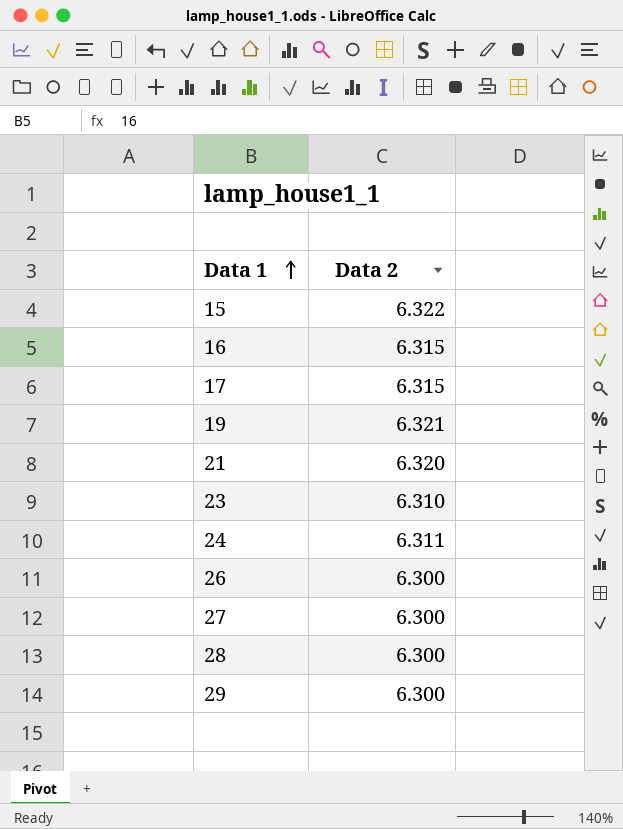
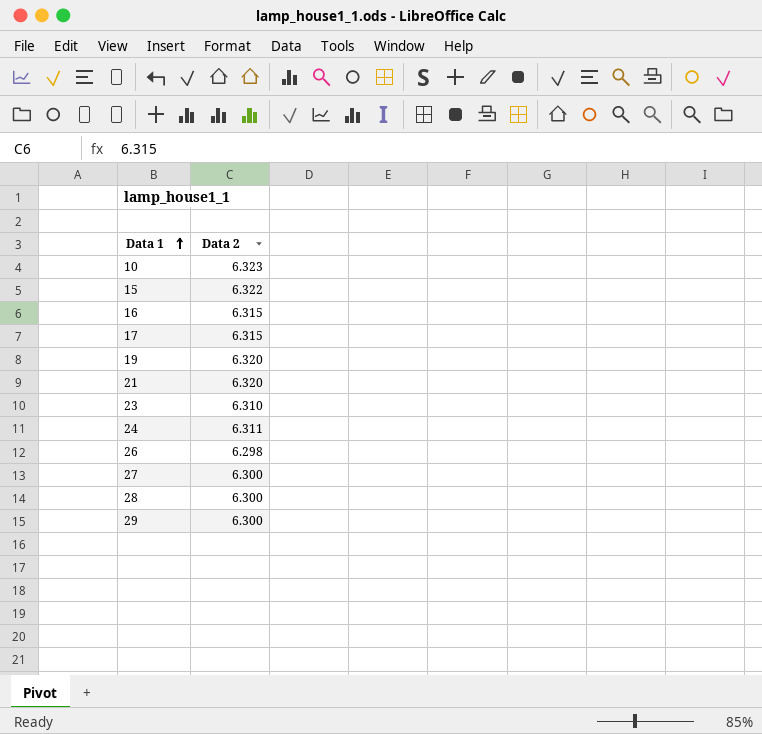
row 10: none -> 6.323
19 | Data 2: 6.321 -> 6.320
26 | Data 2: 6.300 -> 6.298

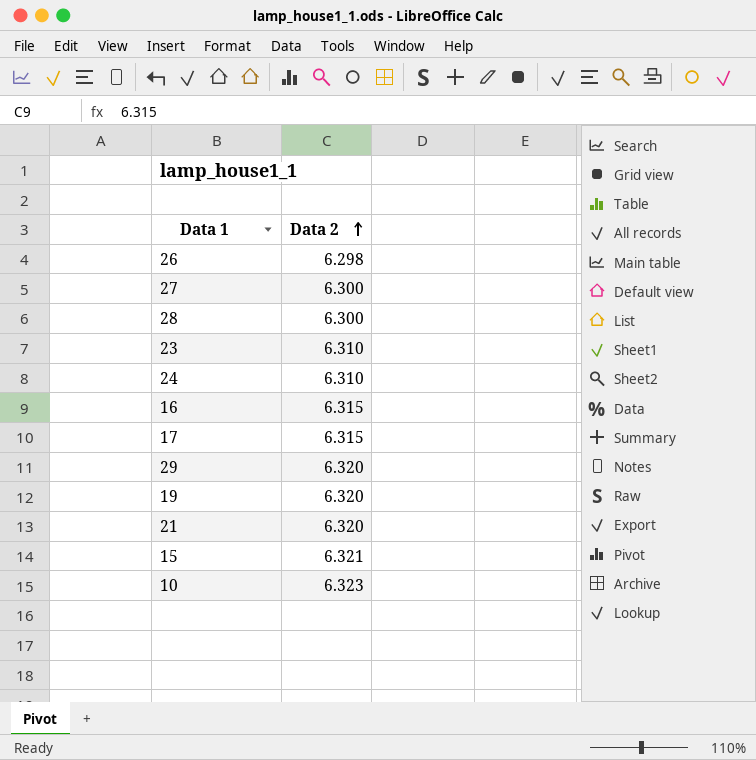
row order: Data 1 ascending -> Data 2 ascending
24 | Data 2: 6.311 -> 6.310
29 | Data 2: 6.300 -> 6.320
15 | Data 2: 6.322 -> 6.321

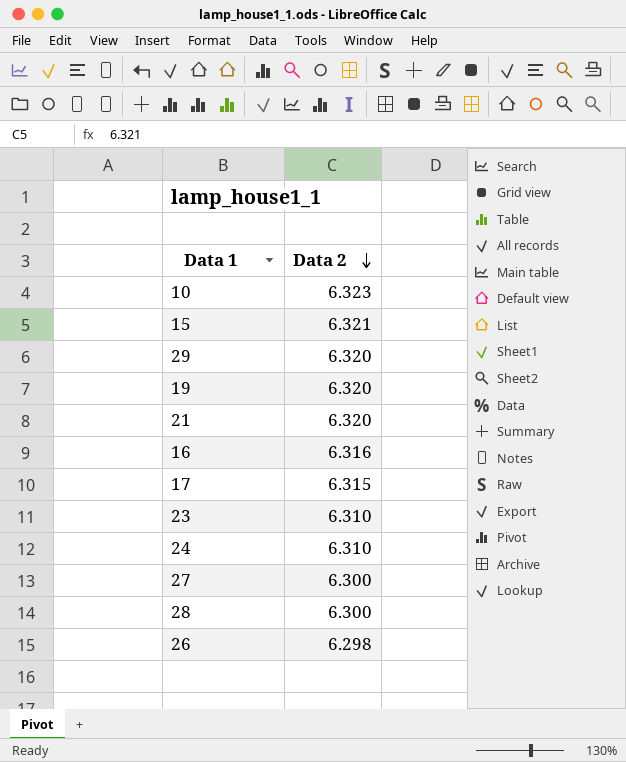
row order: Data 2 ascending -> Data 2 descending
16 | Data 2: 6.315 -> 6.316

